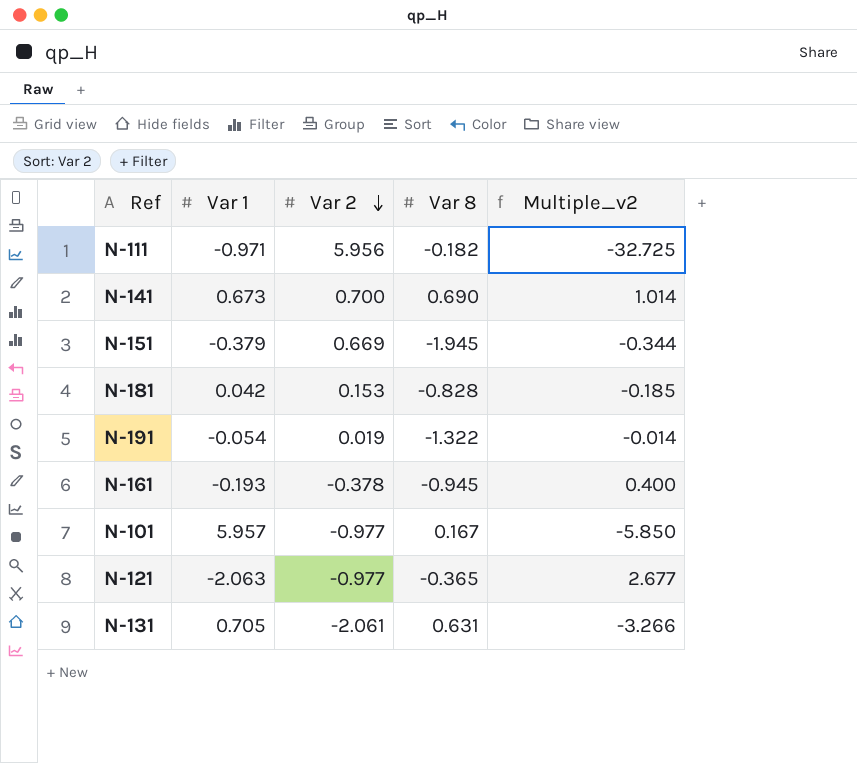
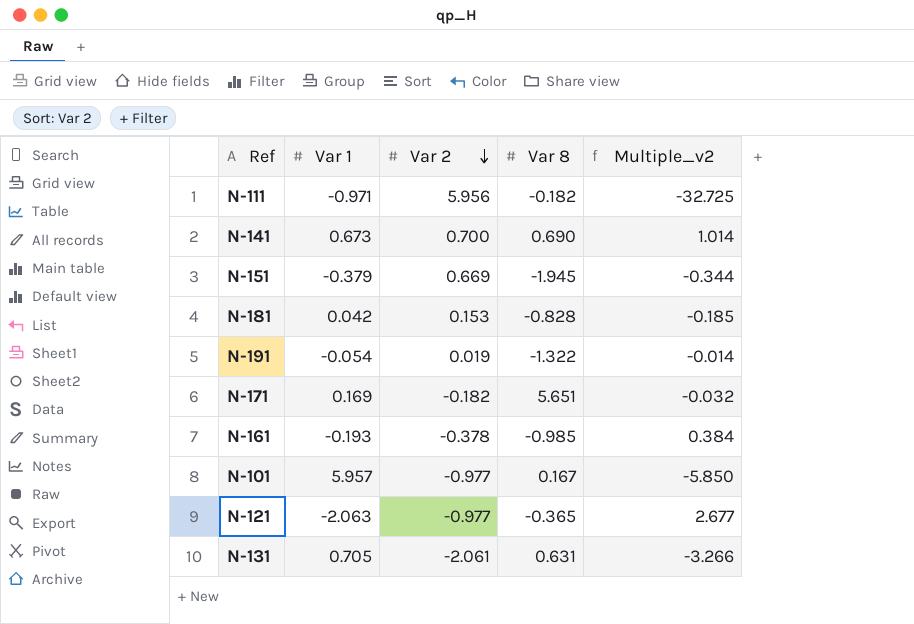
row N-171: none -> 0.169 | -0.182 | 5.651 | -0.032
N-161 | Var 8: -0.945 -> -0.985
N-161 | Multiple_v2: 0.400 -> 0.384

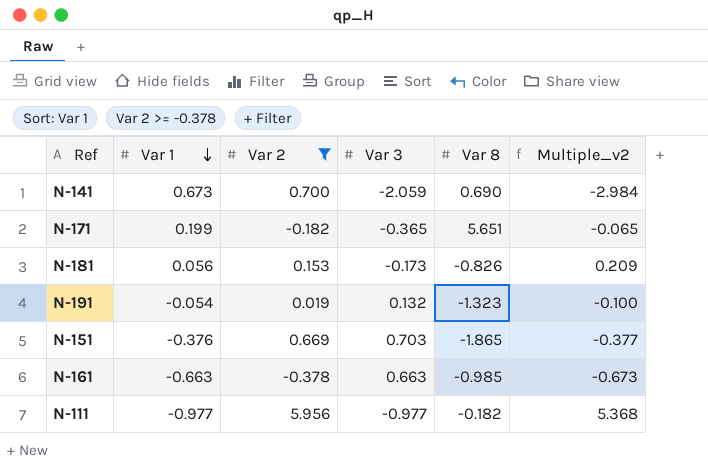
filter: none -> Var 2 >= -0.378
row order: Var 2 descending -> Var 1 descending
column Var 3 | position: none -> 4
column Multiple_v2 | formula: [Var 2] / [Var 8] -> [Var 3] / [Var 8]
N-171 | Var 1: 0.169 -> 0.199
N-181 | Var 1: 0.042 -> 0.056
N-181 | Var 8: -0.828 -> -0.826
N-191 | Var 8: -1.322 -> -1.323
N-151 | Var 1: -0.379 -> -0.376
N-151 | Var 8: -1.945 -> -1.865
N-161 | Var 1: -0.193 -> -0.663
N-111 | Var 1: -0.971 -> -0.977

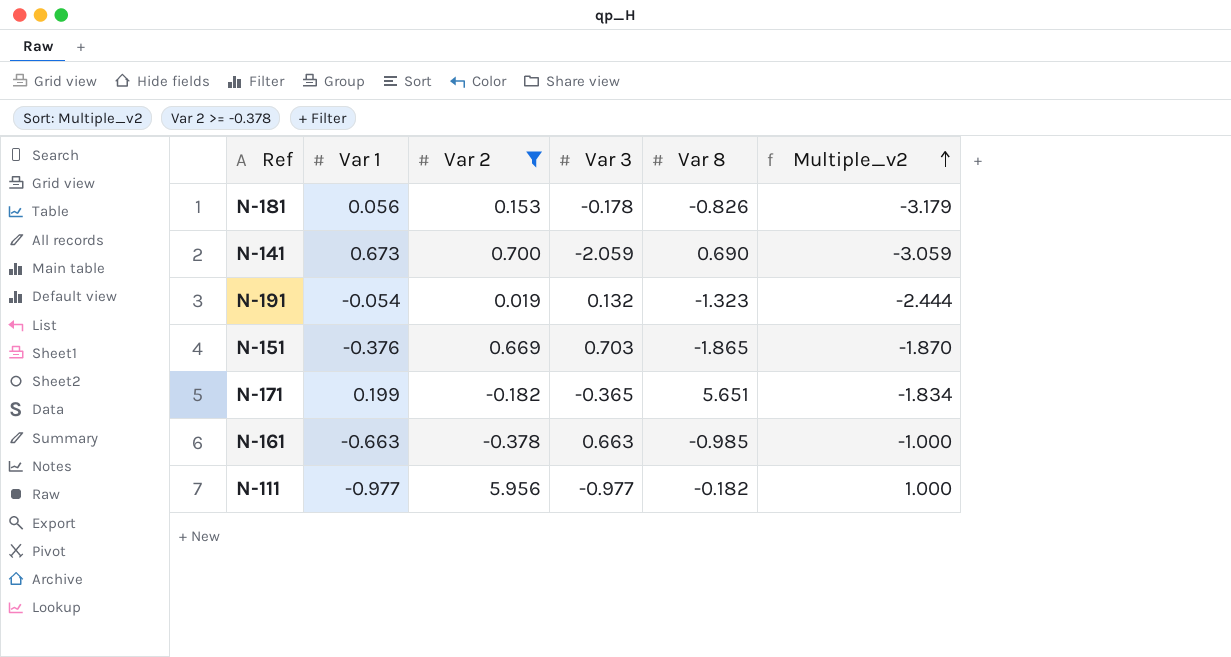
row order: Var 1 descending -> Multiple_v2 ascending
column Multiple_v2 | formula: [Var 3] / [Var 8] -> [Var 3] / [Var 1]
N-181 | Var 3: -0.173 -> -0.178

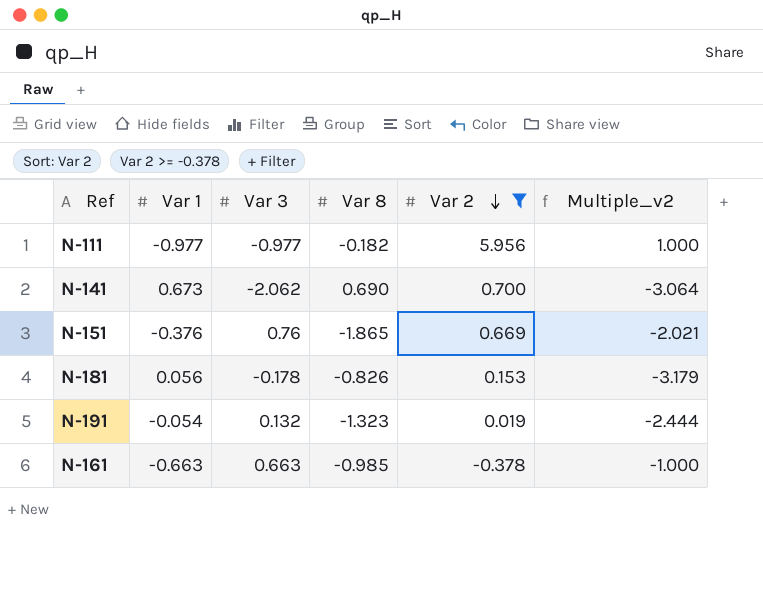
row order: Multiple_v2 ascending -> Var 2 descending
column Var 2 | position: 3 -> 5
row N-171: 0.199 | -0.182 | -0.365 | 5.651 | -1.834 -> none
N-141 | Var 3: -2.059 -> -2.062
N-141 | Multiple_v2: -3.059 -> -3.064
N-151 | Var 3: 0.703 -> 0.76
N-151 | Multiple_v2: -1.870 -> -2.021

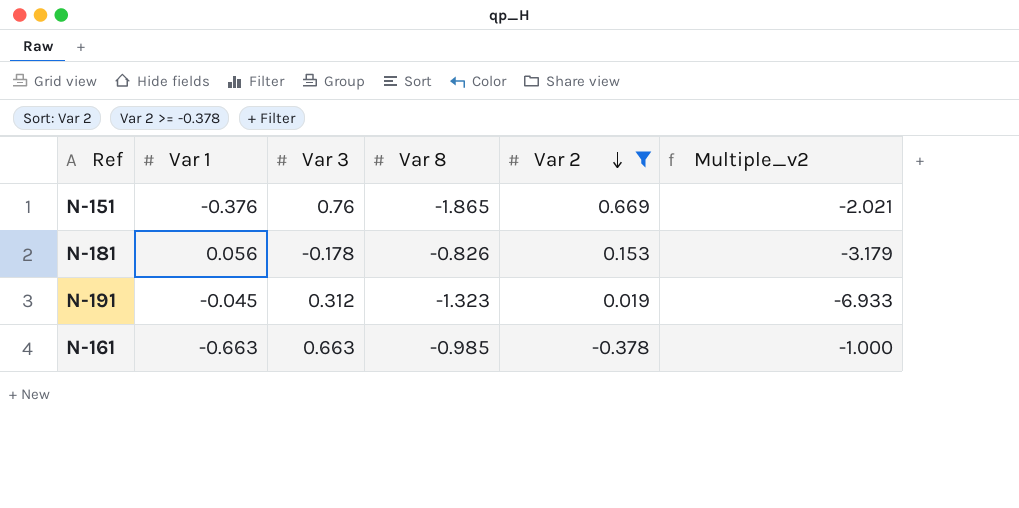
row N-111: -0.977 | -0.977 | -0.182 | 5.956 | 1.000 -> none
row N-141: 0.673 | -2.062 | 0.690 | 0.700 | -3.064 -> none
N-191 | Var 1: -0.054 -> -0.045
N-191 | Var 3: 0.132 -> 0.312
N-191 | Multiple_v2: -2.444 -> -6.933

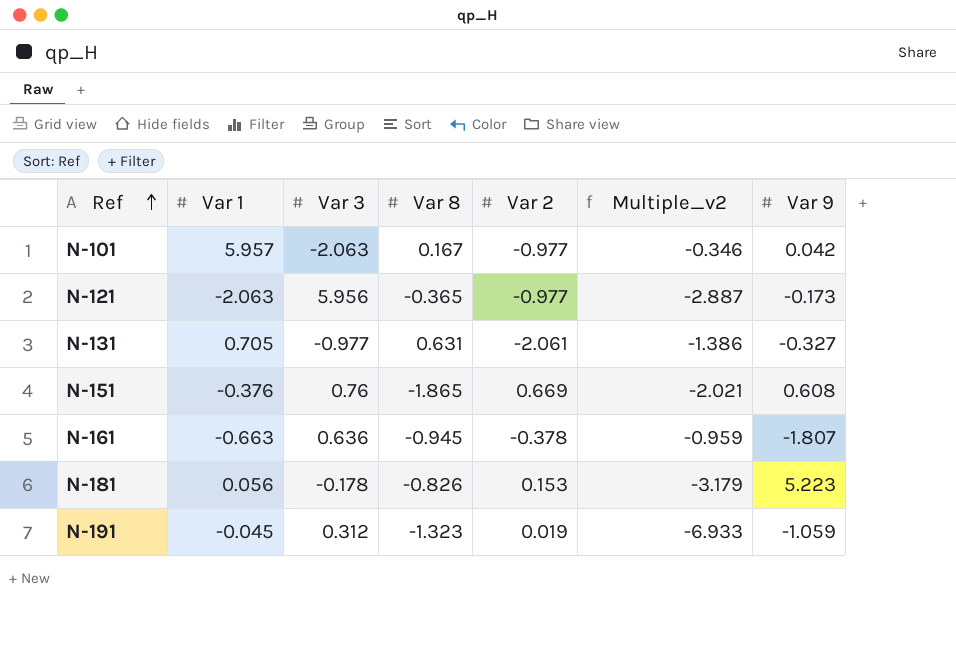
filter: Var 2 >= -0.378 -> none
row order: Var 2 descending -> Ref ascending
column Var 9 | position: none -> 7
N-161 | Var 3: 0.663 -> 0.636
N-161 | Var 8: -0.985 -> -0.945
N-161 | Multiple_v2: -1.000 -> -0.959

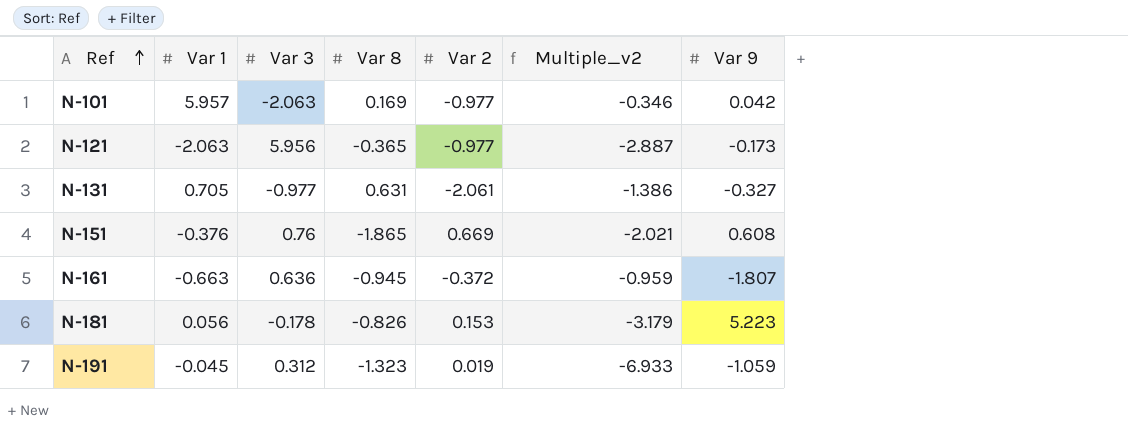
N-101 | Var 8: 0.167 -> 0.169
N-161 | Var 2: -0.378 -> -0.372

